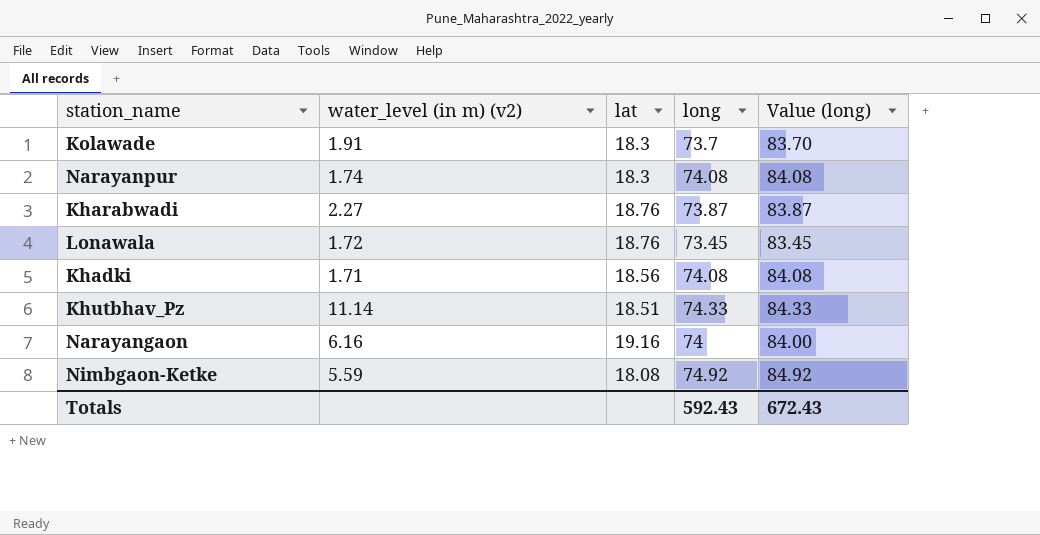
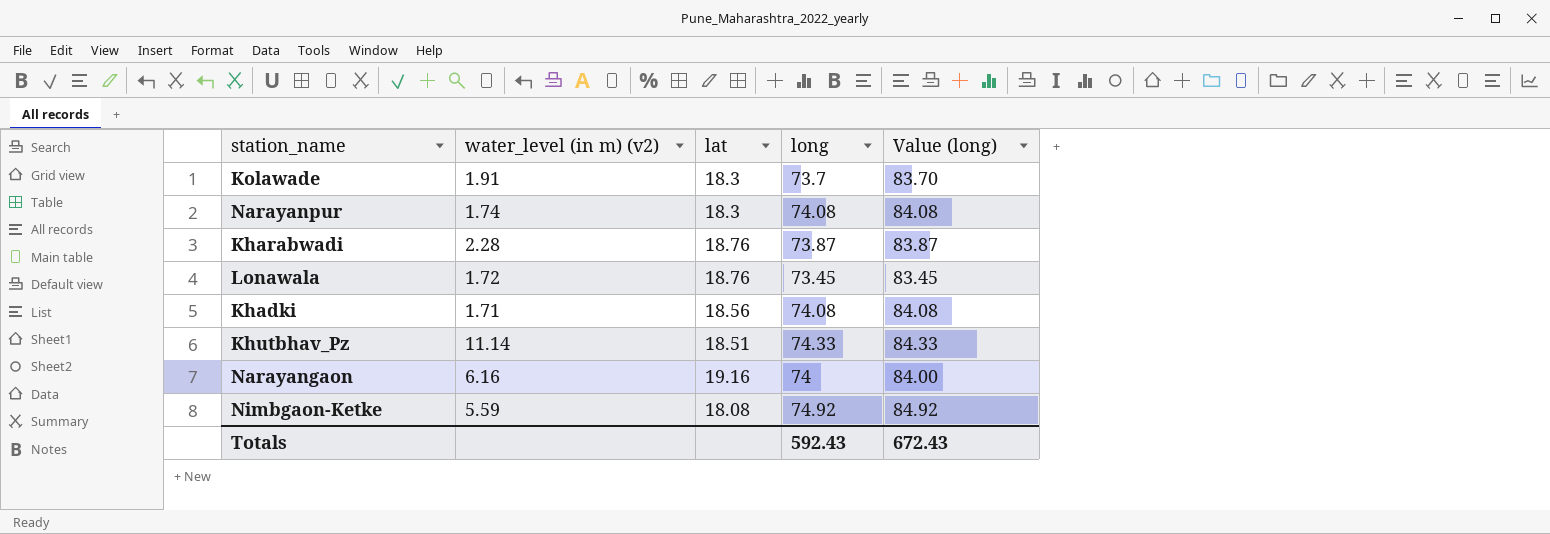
Kharabwadi | water_level (in m) (v2): 2.27 -> 2.28

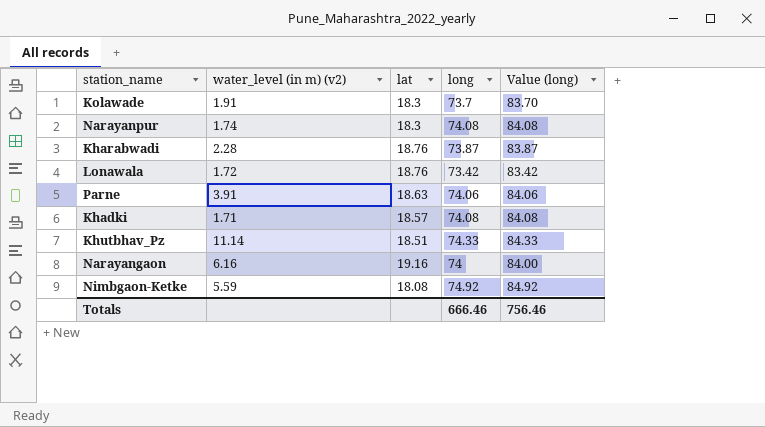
Lonawala | long: 73.45 -> 73.42
Lonawala | Value (long): 83.45 -> 83.42
row Parne: none -> 3.91 | 18.63 | 74.06 | 84.06
Khadki | lat: 18.56 -> 18.57
Totals | long: 592.43 -> 666.46
Totals | Value (long): 672.43 -> 756.46

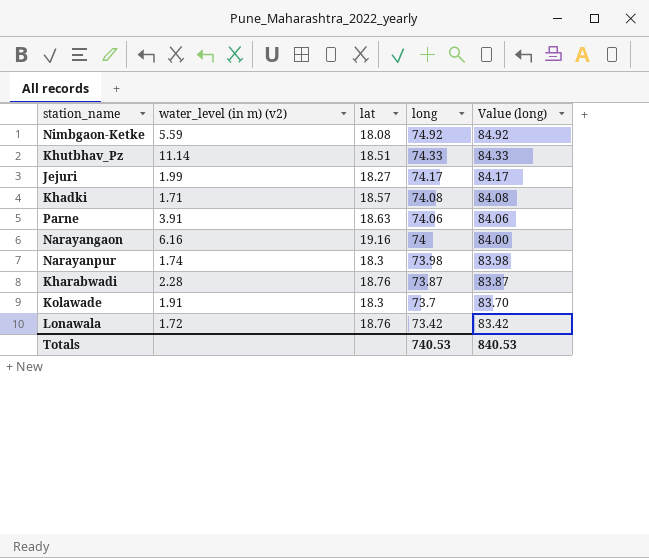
row order: none -> long descending
row Jejuri: none -> 1.99 | 18.27 | 74.17 | 84.17
Narayanpur | long: 74.08 -> 73.98
Narayanpur | Value (long): 84.08 -> 83.98
Totals | long: 666.46 -> 740.53
Totals | Value (long): 756.46 -> 840.53

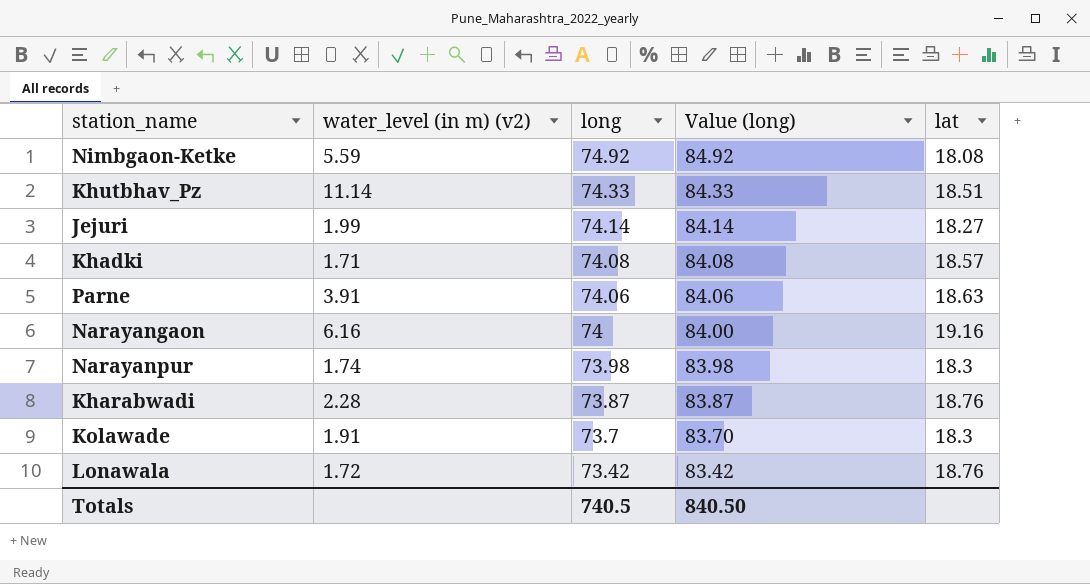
column lat | position: 3 -> 5
Jejuri | long: 74.17 -> 74.14
Jejuri | Value (long): 84.17 -> 84.14
Totals | long: 740.53 -> 740.5
Totals | Value (long): 840.53 -> 840.50

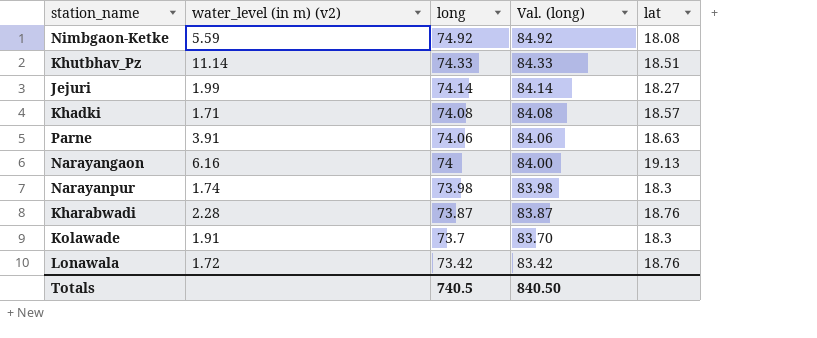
column name: Value (long) -> Val. (long)
Narayangaon | lat: 19.16 -> 19.13

